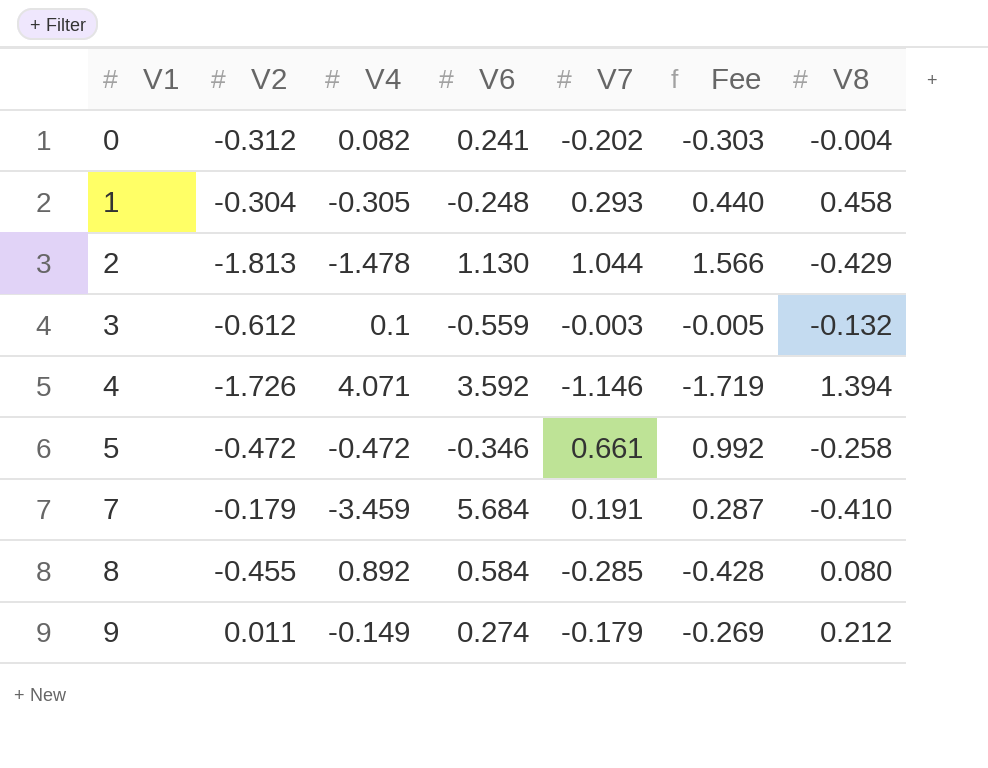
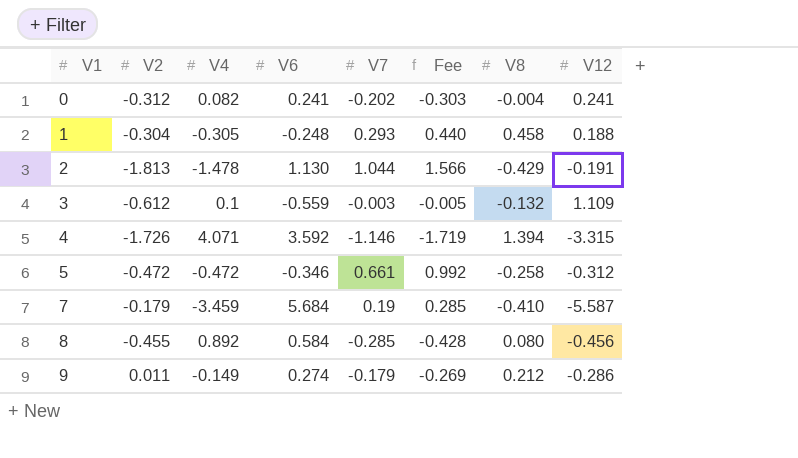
column V12 | position: none -> 8
7 | V7: 0.191 -> 0.19
7 | Fee: 0.287 -> 0.285

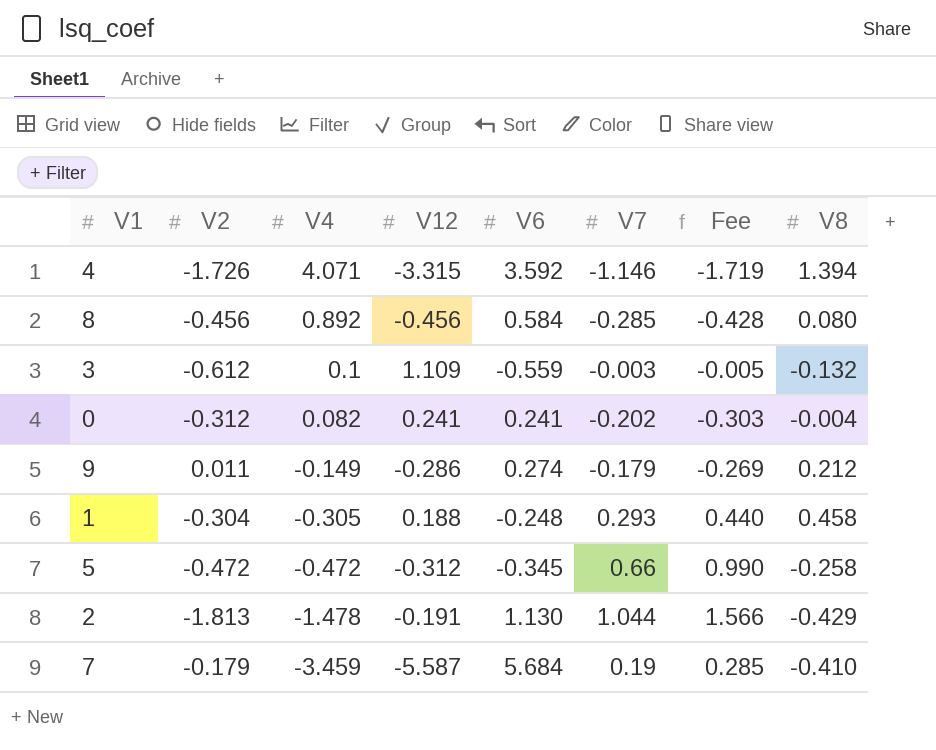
row order: V1 ascending -> V4 descending
column V12 | position: 8 -> 4
8 | V2: -0.455 -> -0.456
5 | V6: -0.346 -> -0.345
5 | V7: 0.661 -> 0.66
5 | Fee: 0.992 -> 0.990

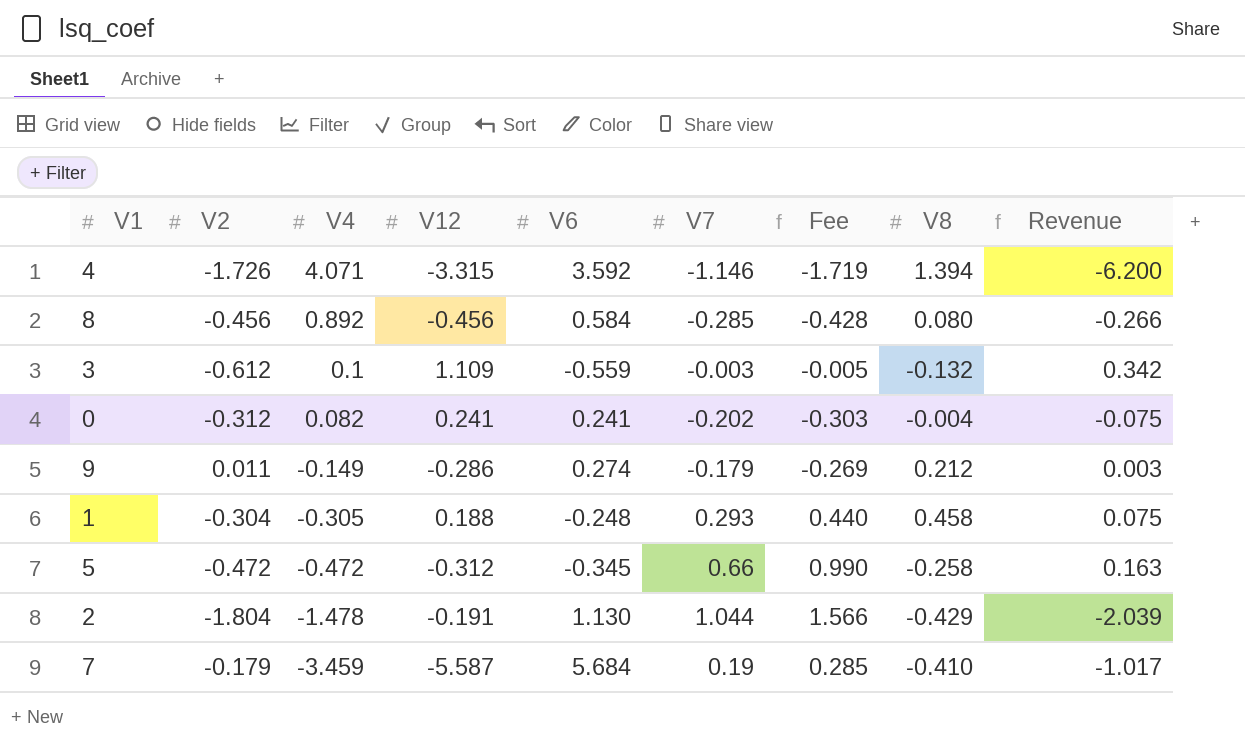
column Revenue | formula: none -> [V2] * [V6]
2 | V2: -1.813 -> -1.804

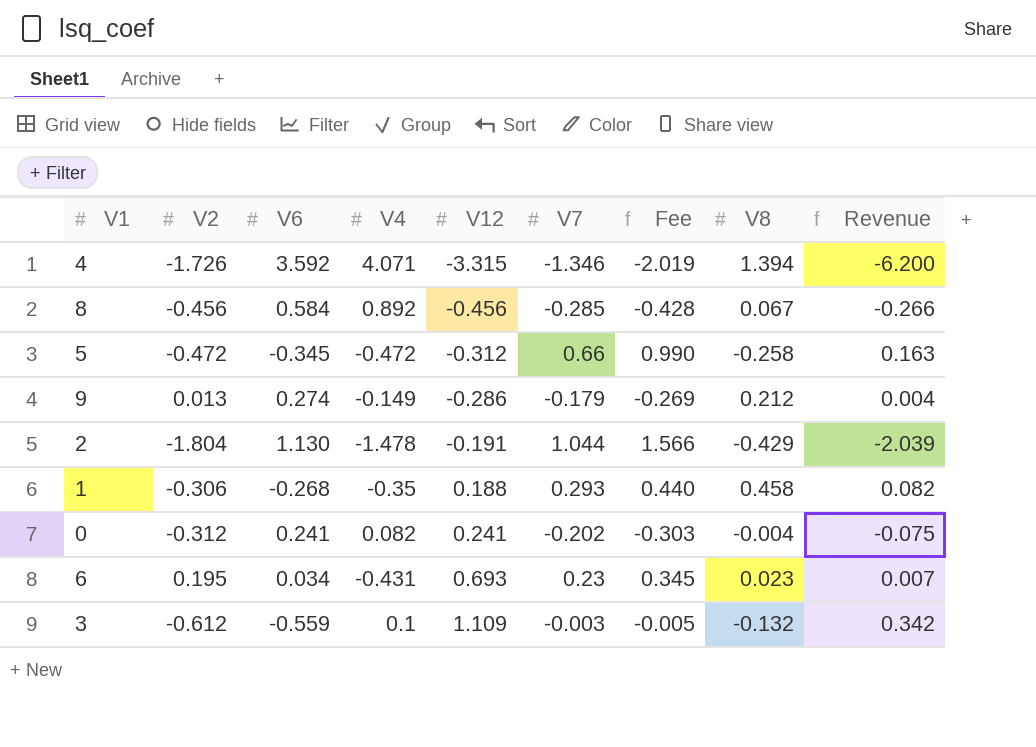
row order: V4 descending -> V12 ascending
column V6 | position: 5 -> 3
row 7: -0.179 | -3.459 | -5.587 | 5.684 | 0.19 | 0.285 | -0.410 | -1.017 -> none
4 | V7: -1.146 -> -1.346
4 | Fee: -1.719 -> -2.019
8 | V8: 0.080 -> 0.067
9 | V2: 0.011 -> 0.013
9 | Revenue: 0.003 -> 0.004
1 | V2: -0.304 -> -0.306
1 | V6: -0.248 -> -0.268
1 | V4: -0.305 -> -0.35
1 | Revenue: 0.075 -> 0.082
row 6: none -> 0.195 | 0.034 | -0.431 | 0.693 | 0.23 | 0.345 | 0.023 | 0.007

